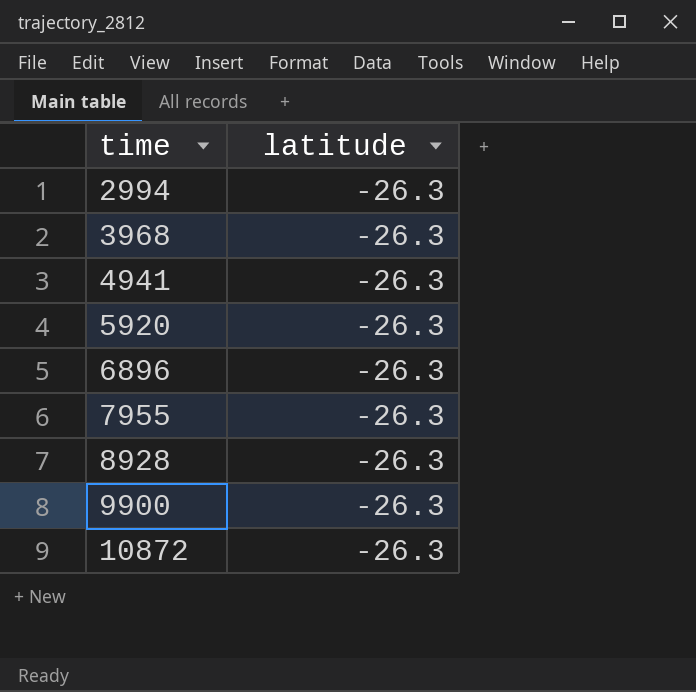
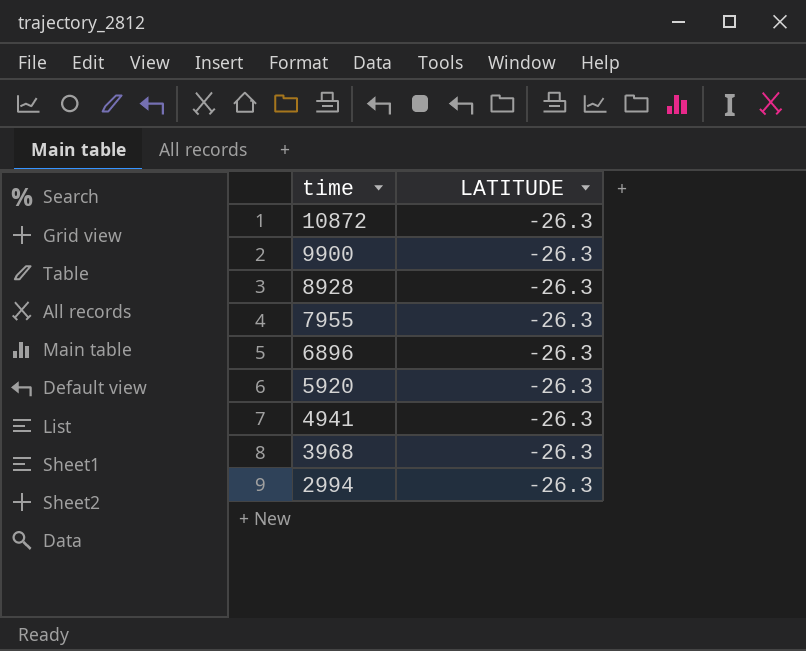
row order: time ascending -> time descending
column name: latitude -> LATITUDE

